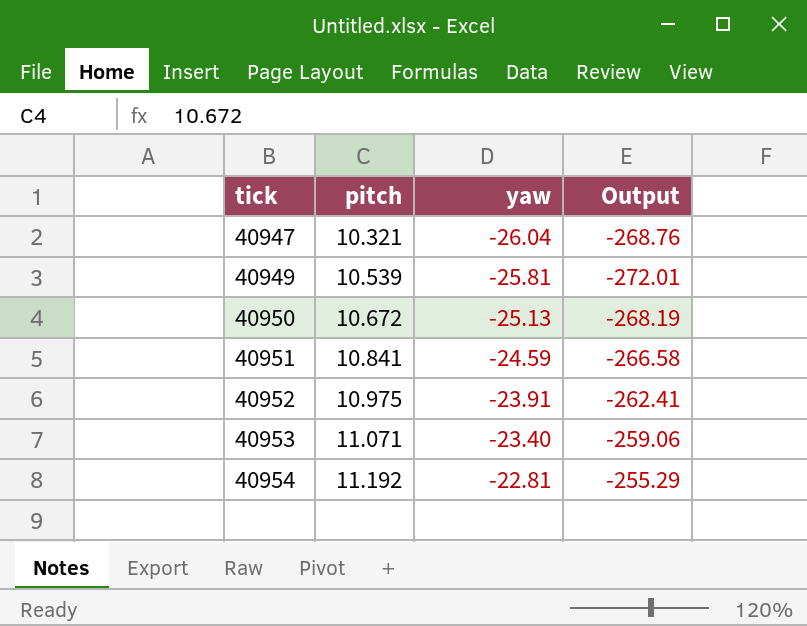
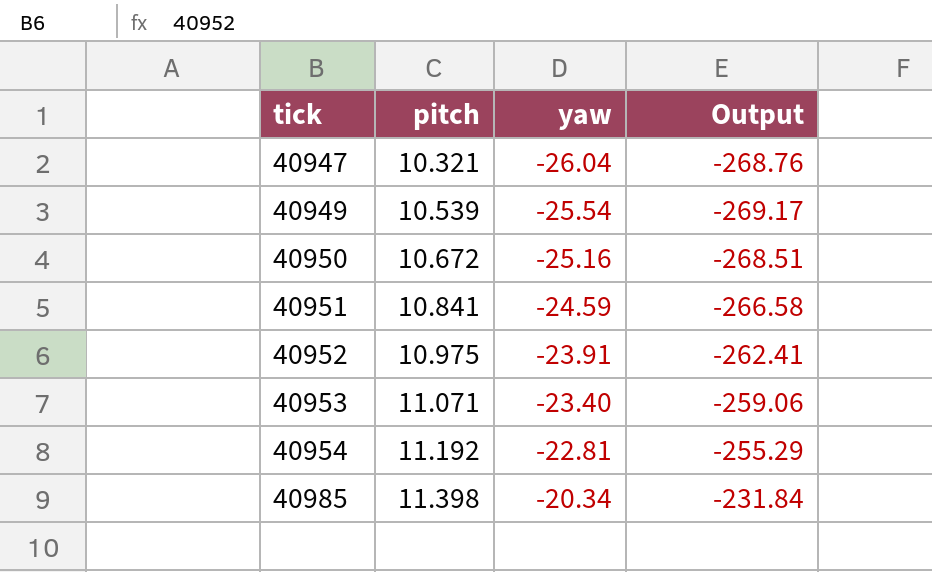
40949 | yaw: -25.81 -> -25.54
40949 | Output: -272.01 -> -269.17
40950 | yaw: -25.13 -> -25.16
40950 | Output: -268.19 -> -268.51
row 40985: none -> 11.398 | -20.34 | -231.84

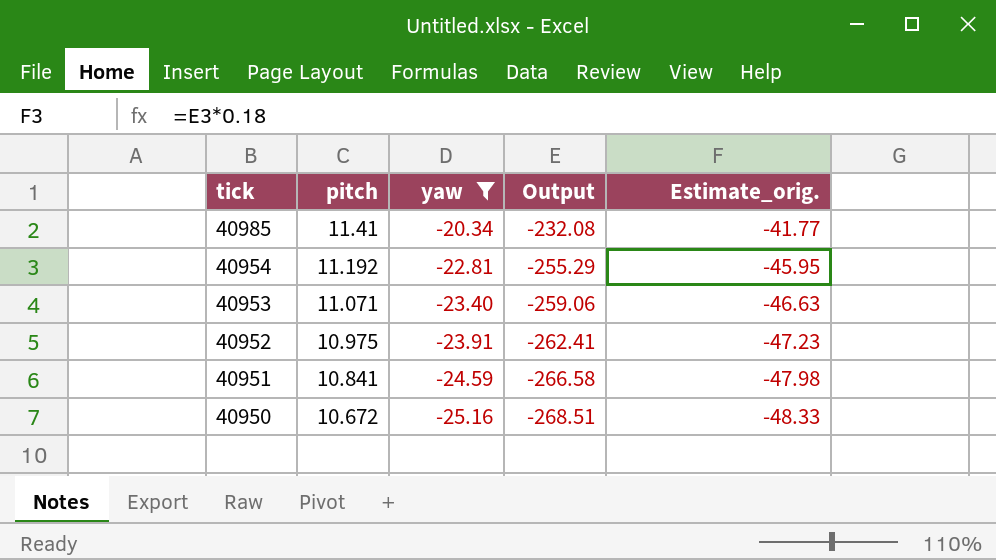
filter: none -> yaw >= -25.16
row order: tick ascending -> tick descending
column Estimate_orig. | formula: none -> [Output] * 0.18
40985 | pitch: 11.398 -> 11.41
40985 | Output: -231.84 -> -232.08

